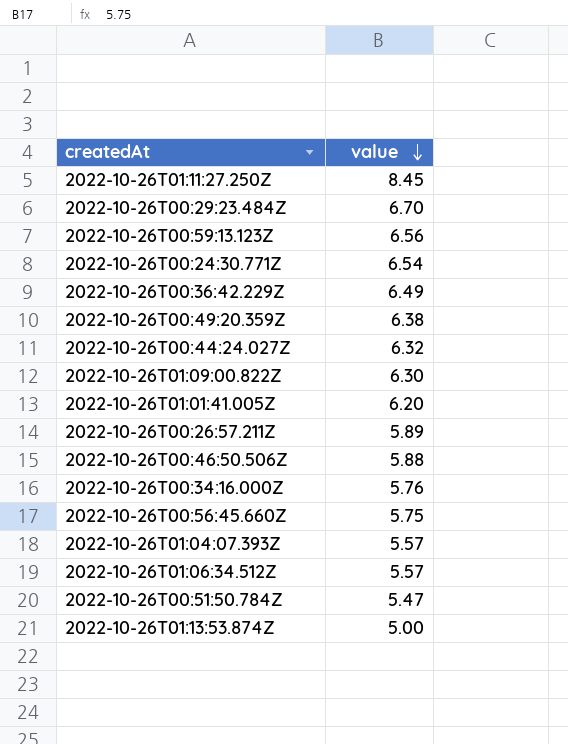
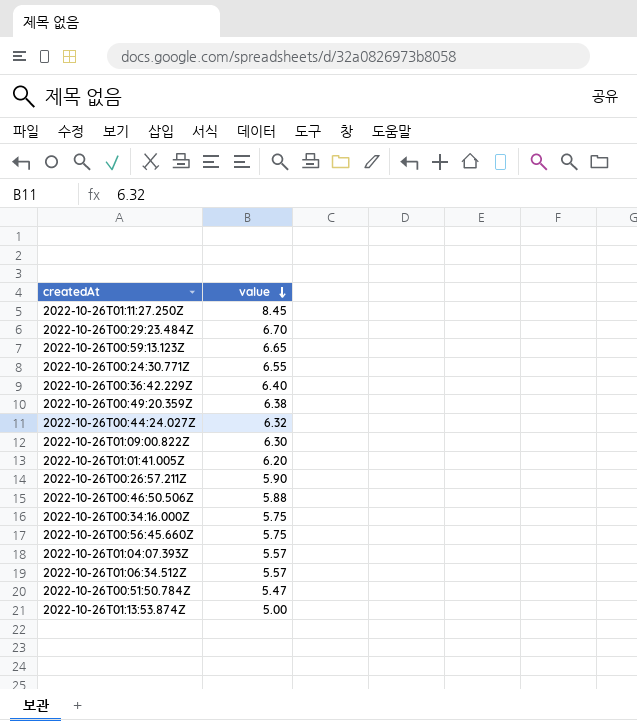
2022-10-26T00:59:13.123Z | value: 6.56 -> 6.65
2022-10-26T00:24:30.771Z | value: 6.54 -> 6.55
2022-10-26T00:36:42.229Z | value: 6.49 -> 6.40
2022-10-26T00:26:57.211Z | value: 5.89 -> 5.90
2022-10-26T00:34:16.000Z | value: 5.76 -> 5.75

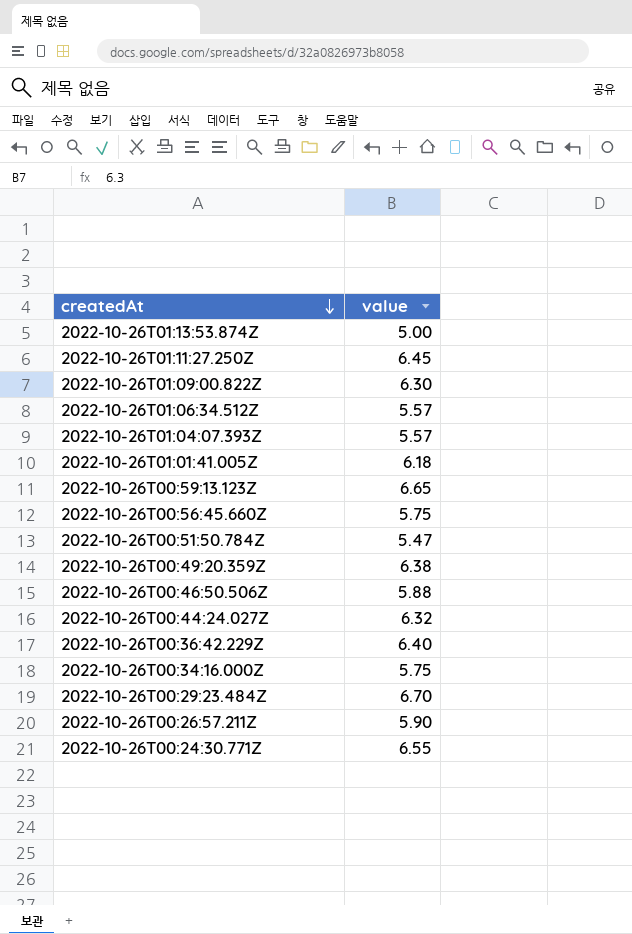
row order: value descending -> createdAt descending
2022-10-26T01:11:27.250Z | value: 8.45 -> 6.45
2022-10-26T01:01:41.005Z | value: 6.20 -> 6.18

